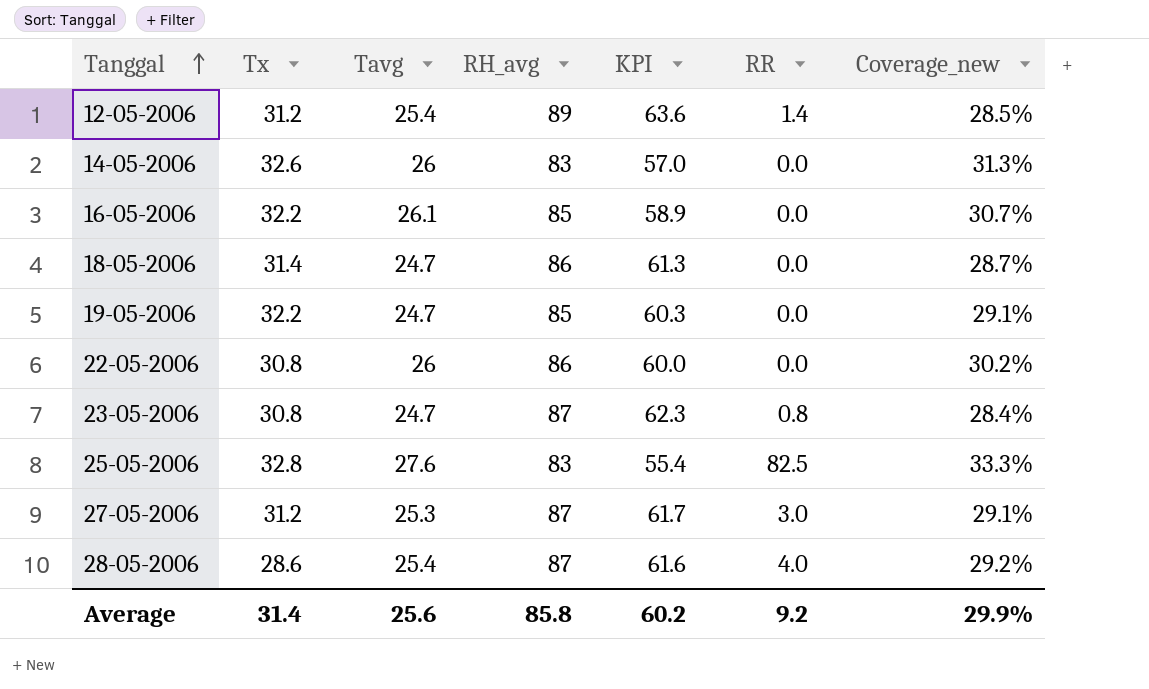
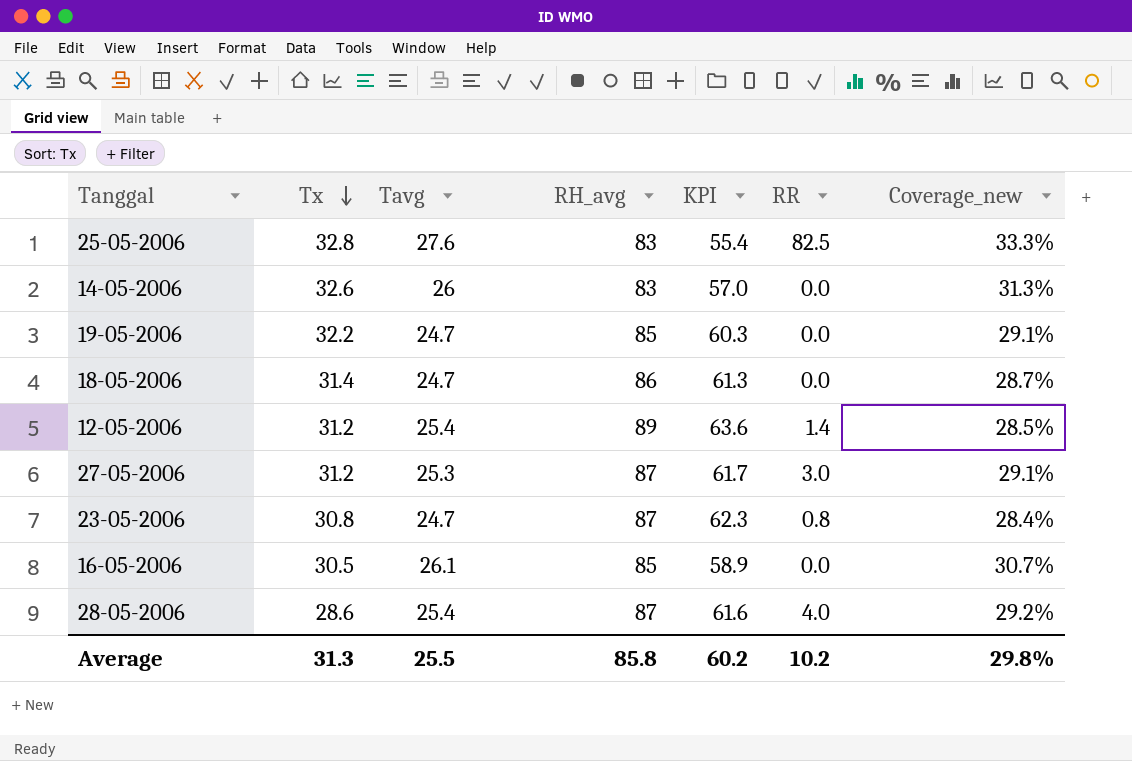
row order: Tanggal ascending -> Tx descending
row 22-05-2006: 30.8 | 26 | 86 | 60.0 | 0.0 | 30.2% -> none
16-05-2006 | Tx: 32.2 -> 30.5
Average | Tx: 31.4 -> 31.3
Average | Tavg: 25.6 -> 25.5
Average | RR: 9.2 -> 10.2
Average | Coverage_new: 29.9% -> 29.8%

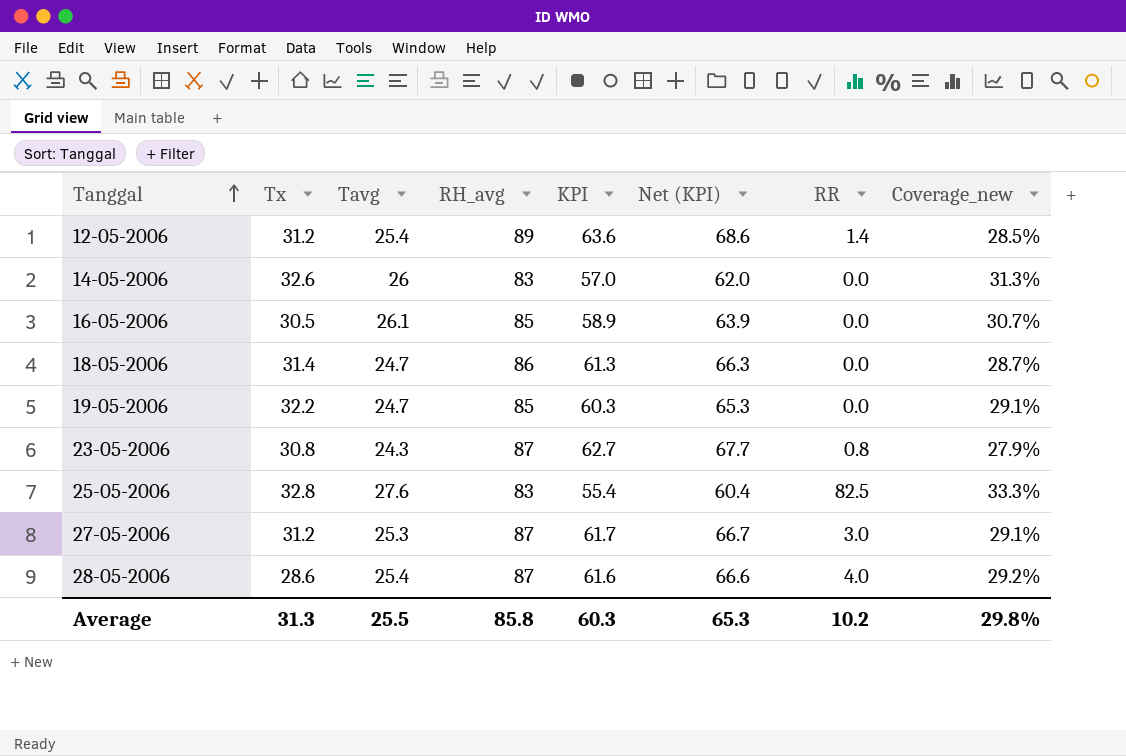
row order: Tx descending -> Tanggal ascending
column Net (KPI) | formula: none -> [KPI] + 5
23-05-2006 | Tavg: 24.7 -> 24.3
23-05-2006 | KPI: 62.3 -> 62.7
23-05-2006 | Coverage_new: 28.4% -> 27.9%
Average | KPI: 60.2 -> 60.3

